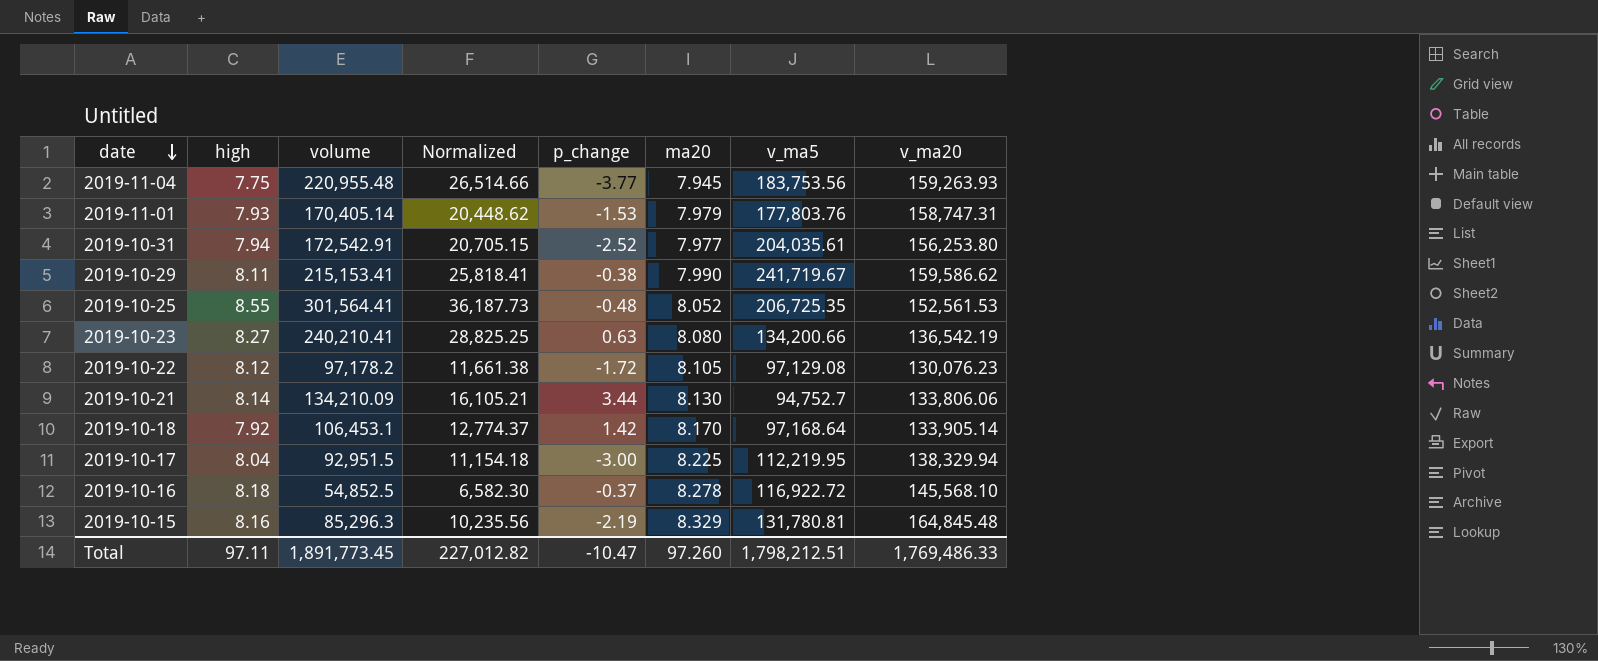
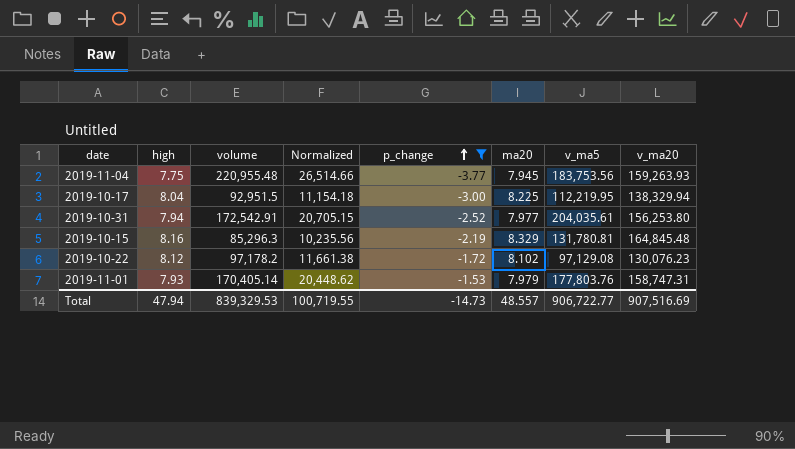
filter: none -> p_change <= -1.53
row order: date descending -> p_change ascending
2019-10-22 | ma20: 8.105 -> 8.102
Total | high: 97.11 -> 47.94
Total | volume: 1,891,773.45 -> 839,329.53
Total | Normalized: 227,012.82 -> 100,719.55
Total | p_change: -10.47 -> -14.73
Total | ma20: 97.260 -> 48.557
Total | v_ma5: 1,798,212.51 -> 906,722.77
Total | v_ma20: 1,769,486.33 -> 907,516.69

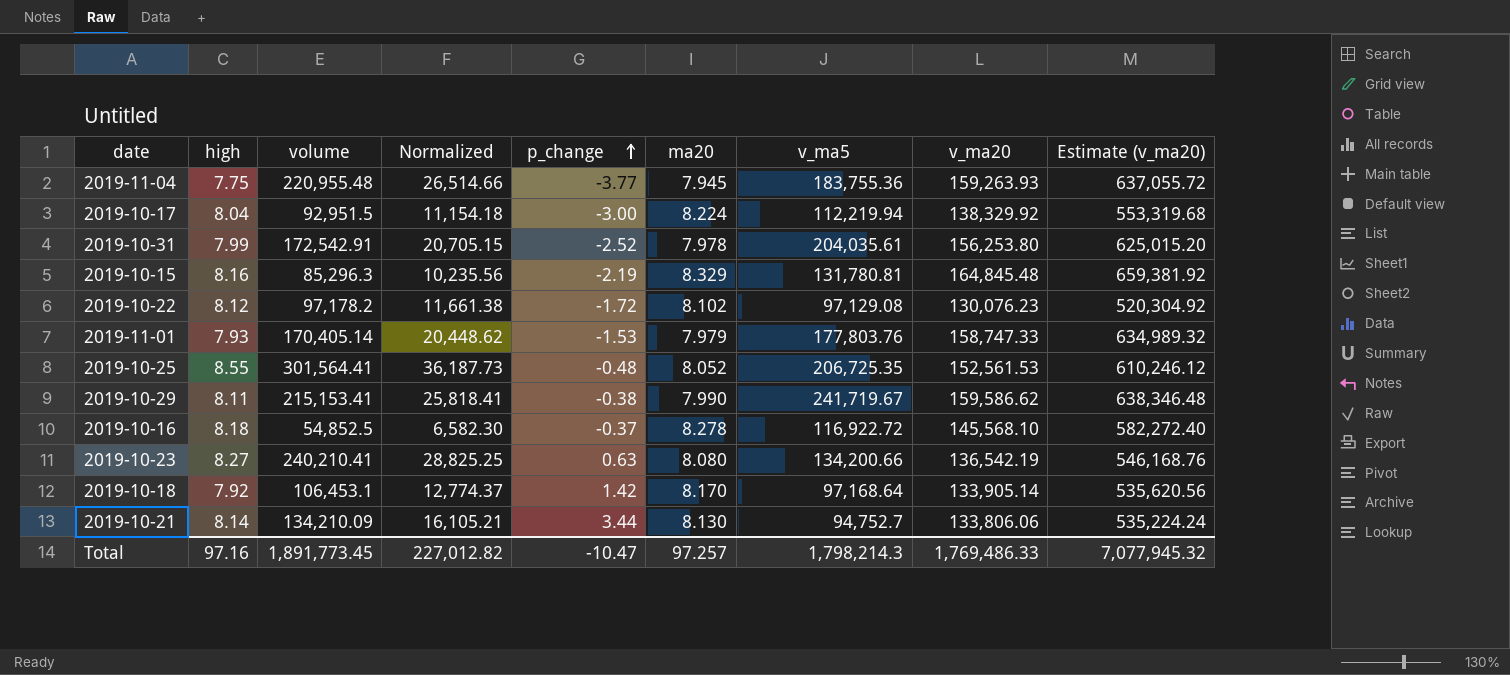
filter: p_change <= -1.53 -> none
column Estimate (v_ma20) | formula: none -> [v_ma20] * 4
2019-11-04 | v_ma5: 183,753.56 -> 183,755.36
2019-10-17 | ma20: 8.225 -> 8.224
2019-10-17 | v_ma5: 112,219.95 -> 112,219.94
2019-10-17 | v_ma20: 138,329.94 -> 138,329.92
2019-10-31 | high: 7.94 -> 7.99
2019-10-31 | ma20: 7.977 -> 7.978
2019-11-01 | v_ma20: 158,747.31 -> 158,747.33
Total | high: 47.94 -> 97.16
Total | volume: 839,329.53 -> 1,891,773.45
Total | Normalized: 100,719.55 -> 227,012.82
Total | p_change: -14.73 -> -10.47
Total | ma20: 48.557 -> 97.257
Total | v_ma5: 906,722.77 -> 1,798,214.3
Total | v_ma20: 907,516.69 -> 1,769,486.33

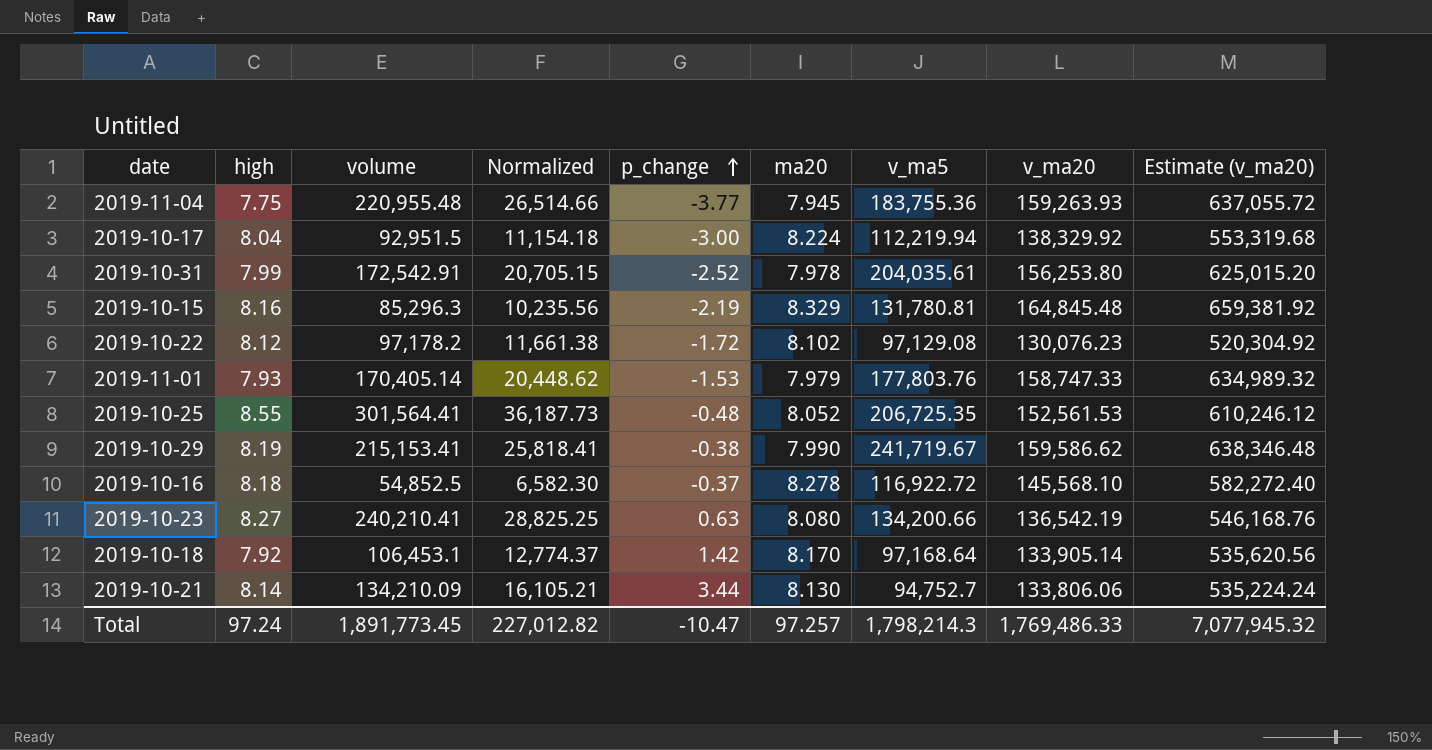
2019-10-29 | high: 8.11 -> 8.19
Total | high: 97.16 -> 97.24

